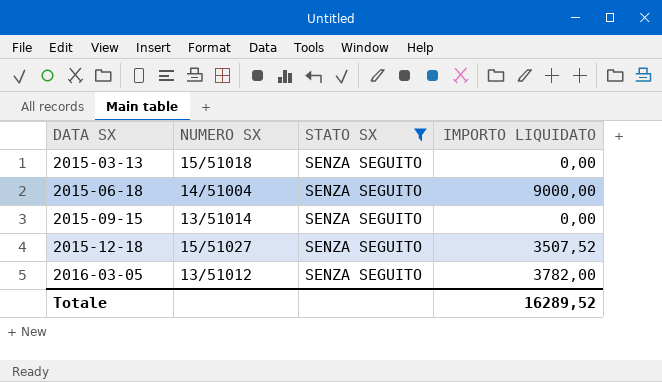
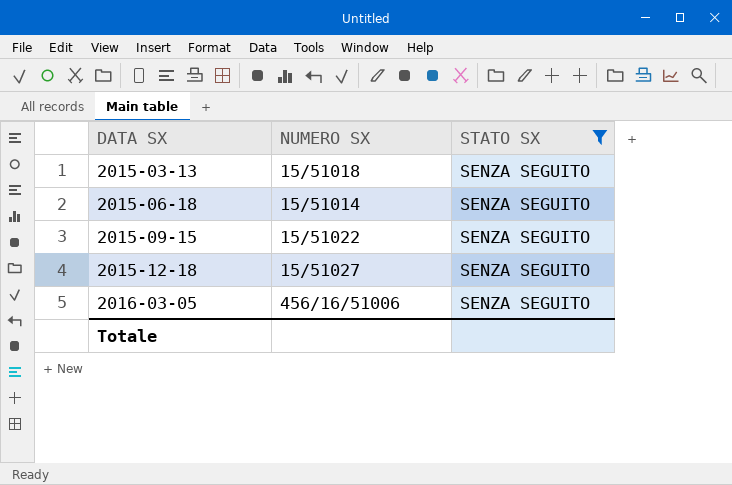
column IMPORTO LIQUIDATO | position: 4 -> none
2015-06-18 | NUMERO SX: 14/51004 -> 15/51014
2015-09-15 | NUMERO SX: 13/51014 -> 15/51022
2016-03-05 | NUMERO SX: 13/51012 -> 456/16/51006

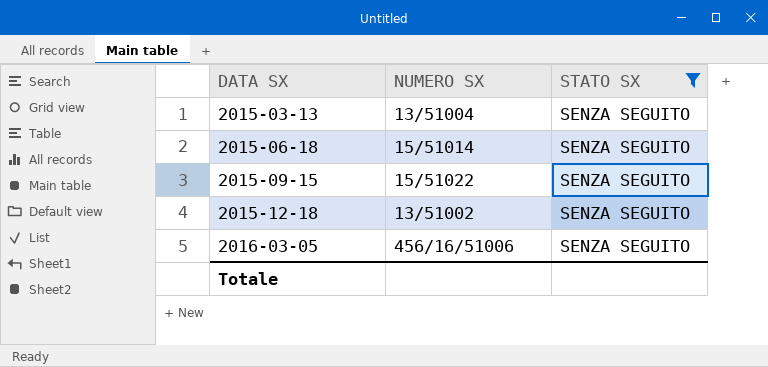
2015-03-13 | NUMERO SX: 15/51018 -> 13/51004
2015-12-18 | NUMERO SX: 15/51027 -> 13/51002

